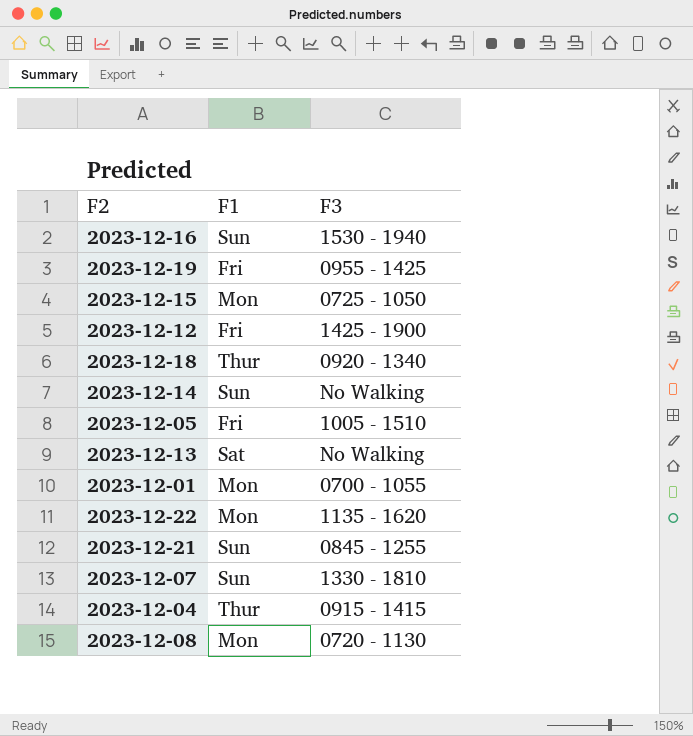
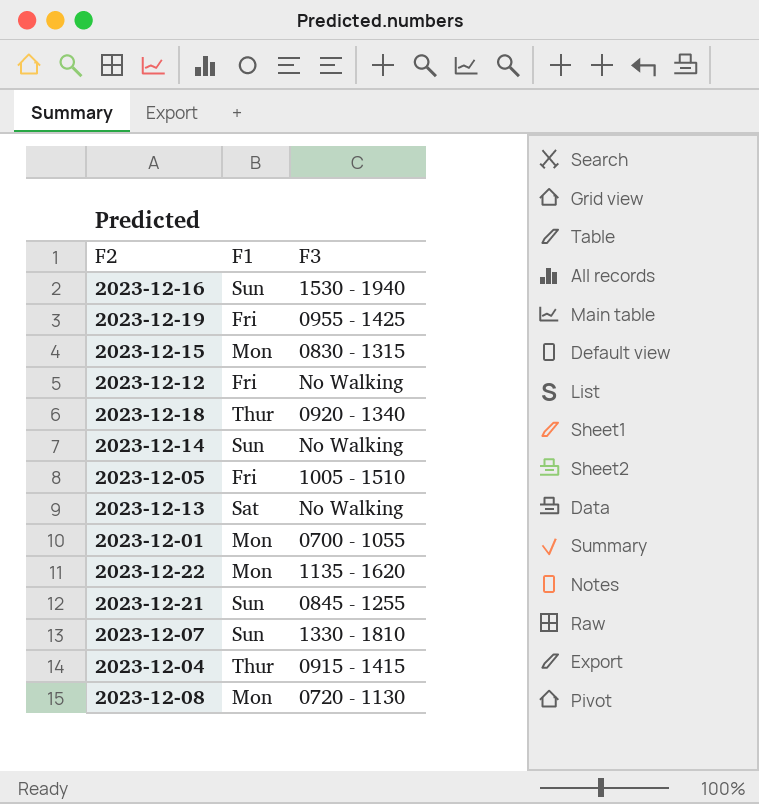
2023-12-15 | F3: 0725 - 1050 -> 0830 - 1315
2023-12-12 | F3: 1425 - 1900 -> No Walking

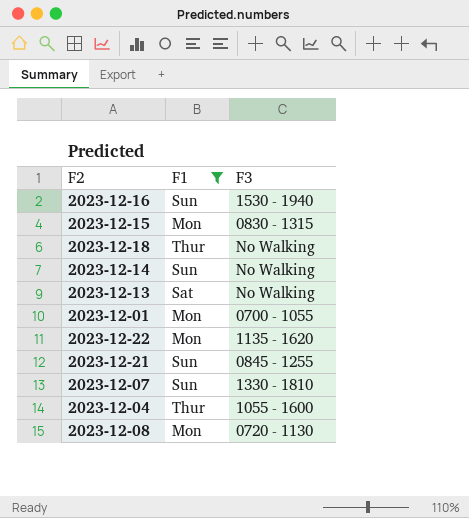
filter: none -> F1 != Fri
2023-12-18 | F3: 0920 - 1340 -> No Walking
2023-12-04 | F3: 0915 - 1415 -> 1055 - 1600

